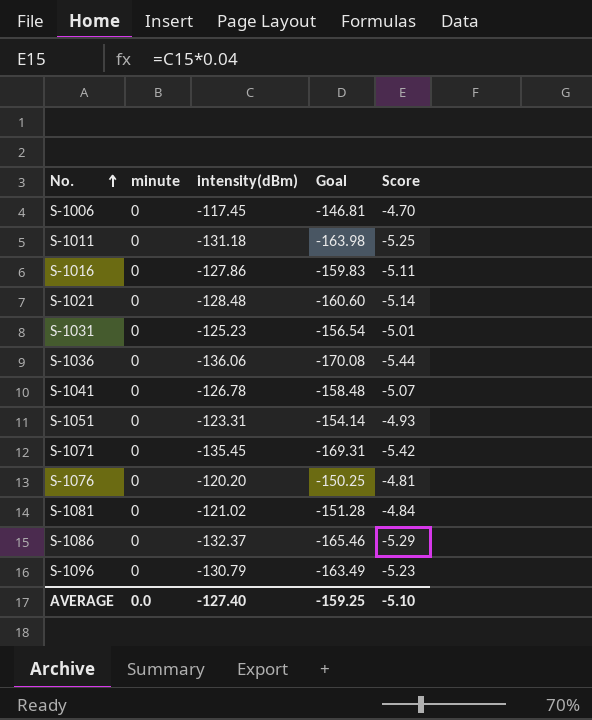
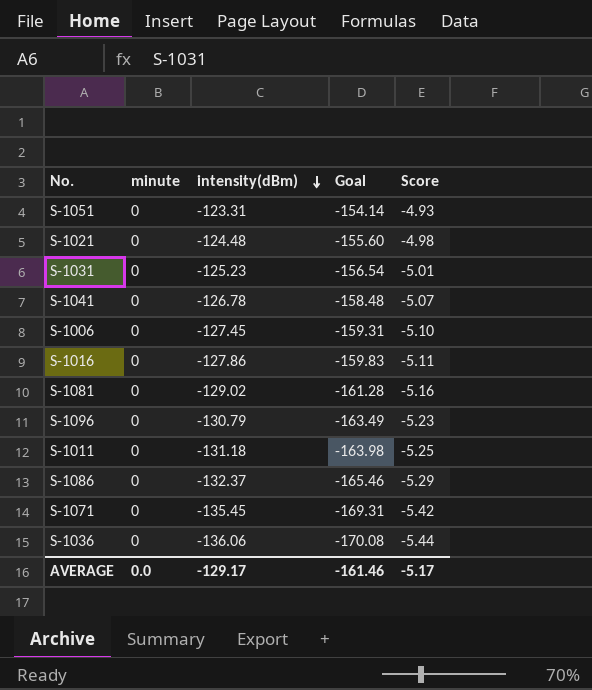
row order: No. ascending -> intensity(dBm) descending
row S-1076: 0 | -120.20 | -150.25 | -4.81 -> none
S-1021 | intensity(dBm): -128.48 -> -124.48
S-1021 | Goal: -160.60 -> -155.60
S-1021 | Score: -5.14 -> -4.98
S-1006 | intensity(dBm): -117.45 -> -127.45
S-1006 | Goal: -146.81 -> -159.31
S-1006 | Score: -4.70 -> -5.10
S-1081 | intensity(dBm): -121.02 -> -129.02
S-1081 | Goal: -151.28 -> -161.28
S-1081 | Score: -4.84 -> -5.16
AVERAGE | intensity(dBm): -127.40 -> -129.17
AVERAGE | Goal: -159.25 -> -161.46
AVERAGE | Score: -5.10 -> -5.17

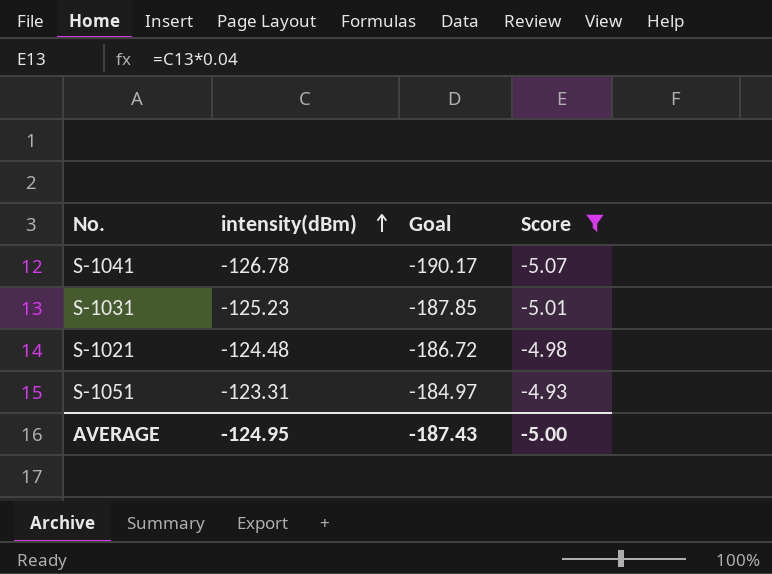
filter: none -> Score >= -5.07
row order: intensity(dBm) descending -> intensity(dBm) ascending
column minute | position: 2 -> none
column Goal | formula: [intensity(dBm)] * 1.25 -> [intensity(dBm)] * 1.5
AVERAGE | intensity(dBm): -129.17 -> -124.95
AVERAGE | Goal: -161.46 -> -187.43
AVERAGE | Score: -5.17 -> -5.00

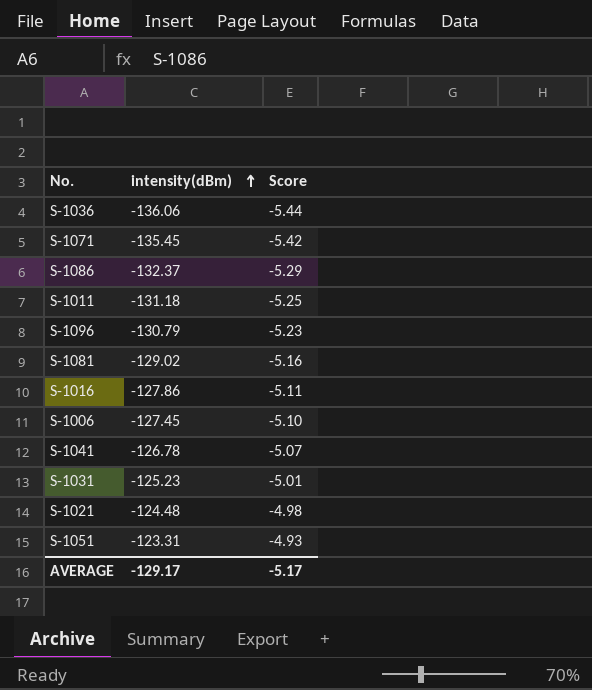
filter: Score >= -5.07 -> none
column Goal | formula: [intensity(dBm)] * 1.5 -> none
AVERAGE | intensity(dBm): -124.95 -> -129.17
AVERAGE | Score: -5.00 -> -5.17

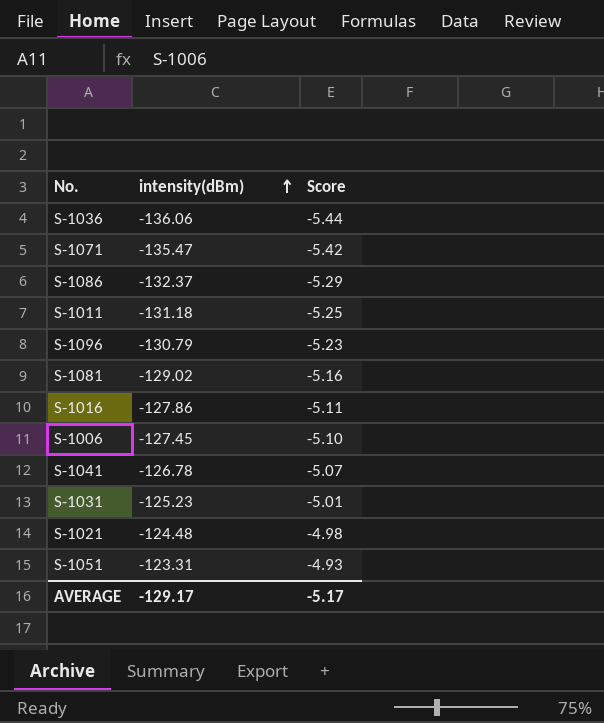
S-1071 | intensity(dBm): -135.45 -> -135.47

